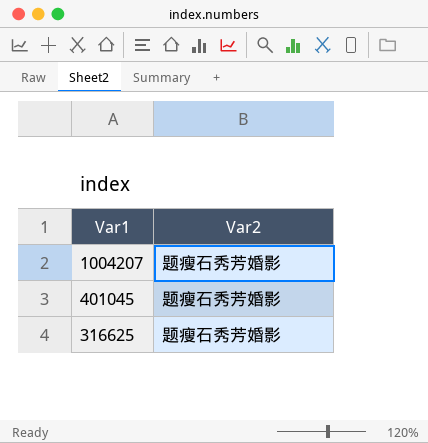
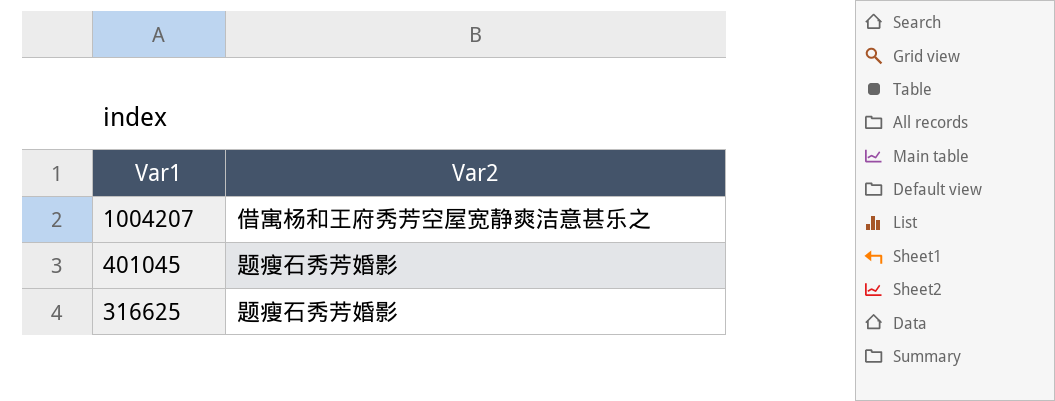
1004207 | Var2: 题瘦石秀芳婚影 -> 借寓杨和王府秀芳空屋宽静爽洁意甚乐之

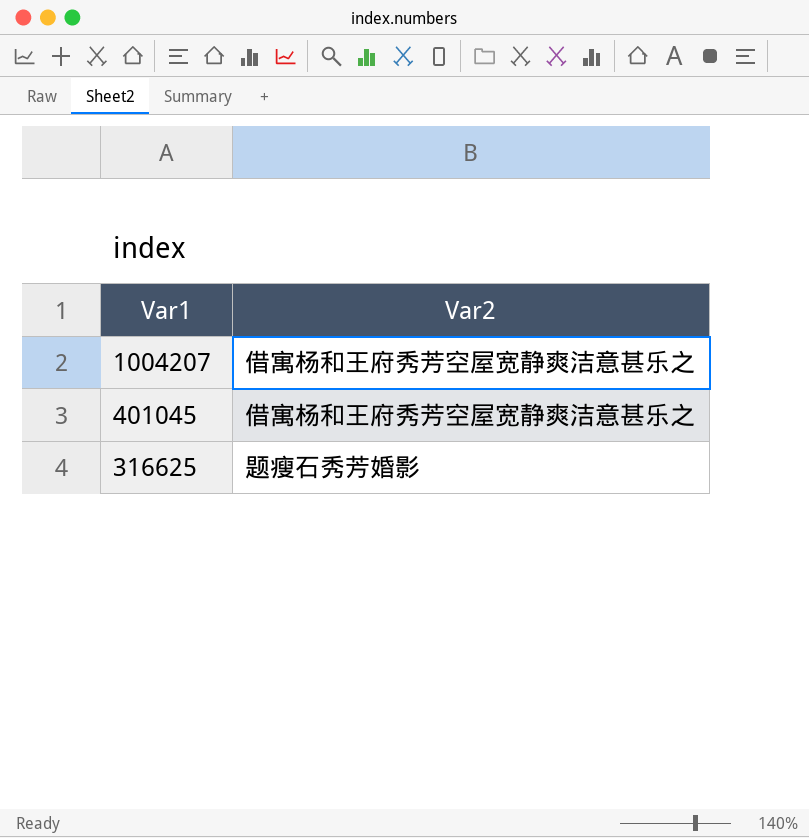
401045 | Var2: 题瘦石秀芳婚影 -> 借寓杨和王府秀芳空屋宽静爽洁意甚乐之

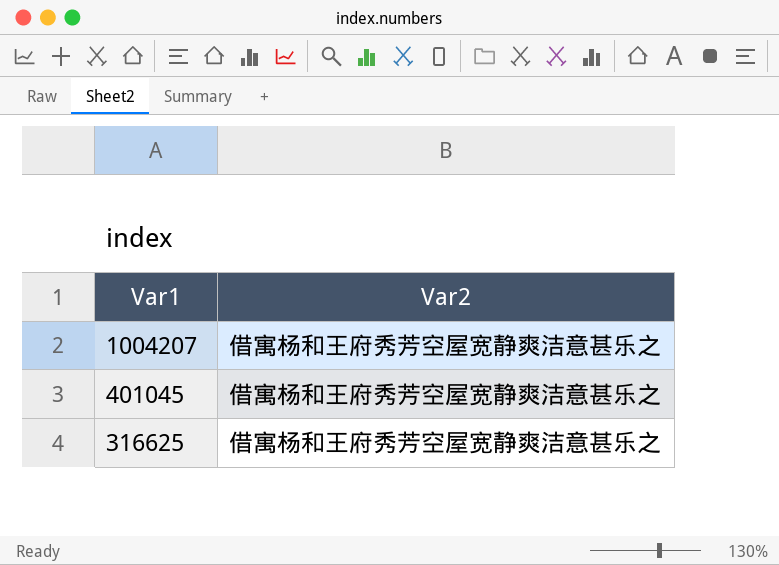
316625 | Var2: 题瘦石秀芳婚影 -> 借寓杨和王府秀芳空屋宽静爽洁意甚乐之

